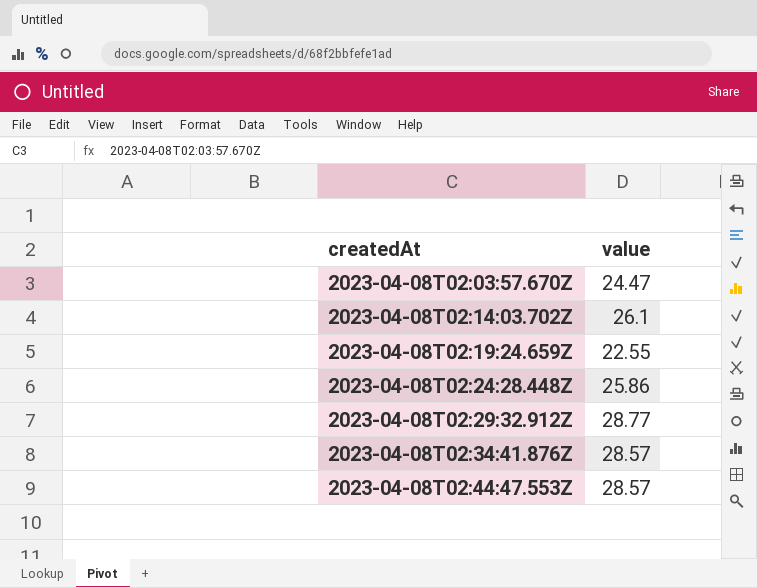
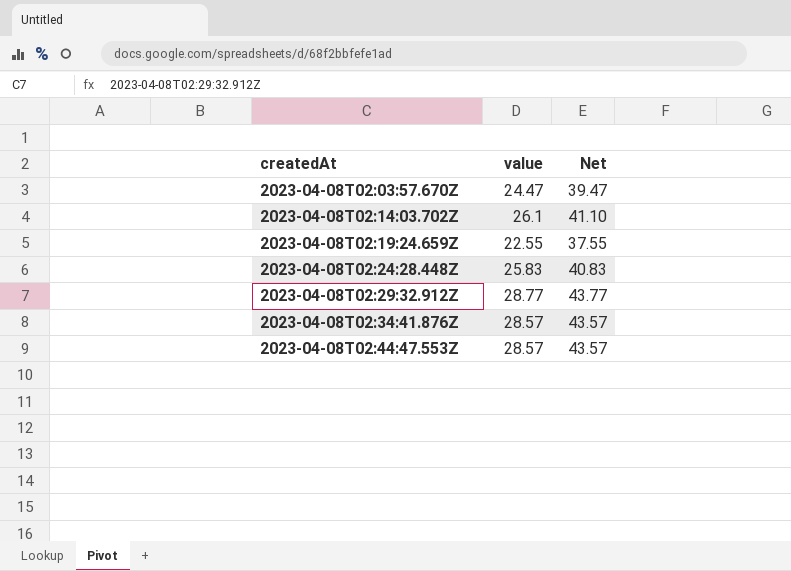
column Net | formula: none -> [value] + 15
2023-04-08T02:24:28.448Z | value: 25.86 -> 25.83

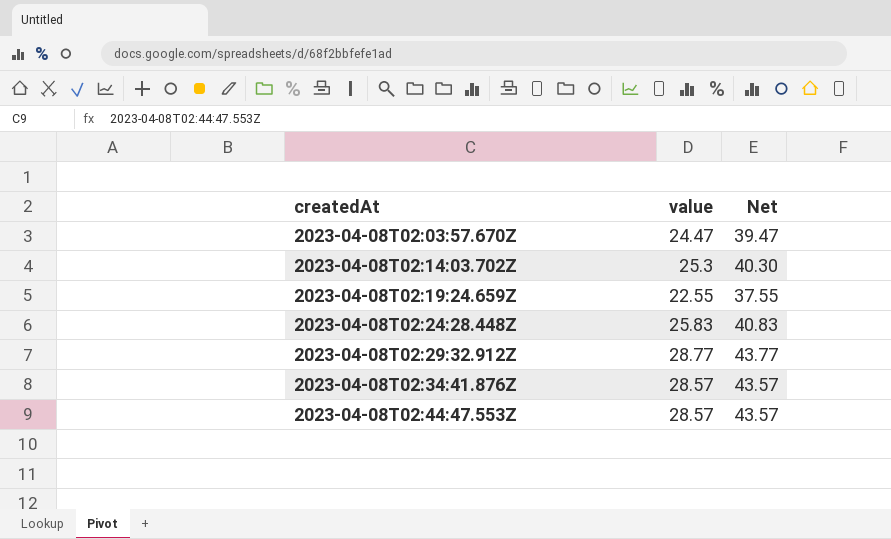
2023-04-08T02:14:03.702Z | value: 26.1 -> 25.3
2023-04-08T02:14:03.702Z | Net: 41.10 -> 40.30

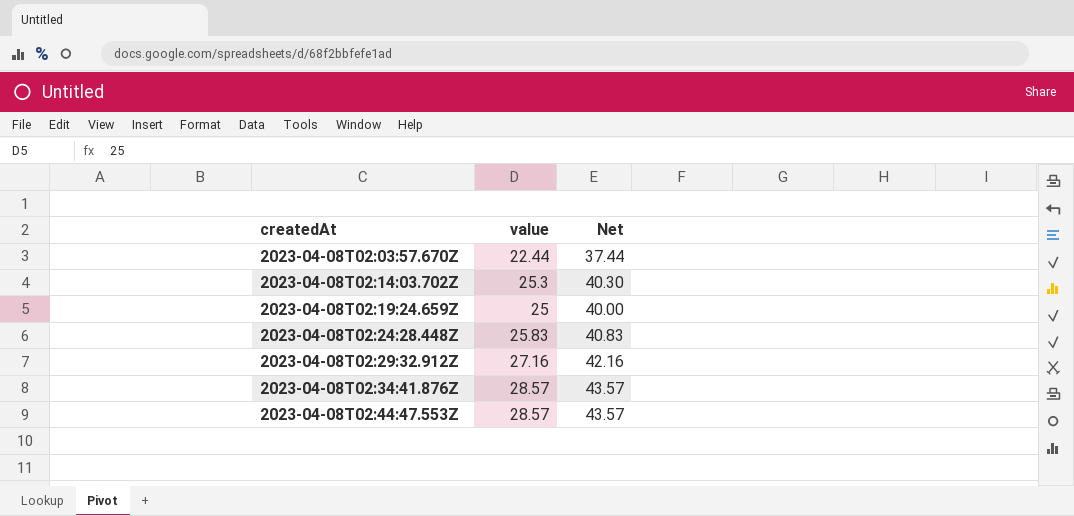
2023-04-08T02:03:57.670Z | value: 24.47 -> 22.44
2023-04-08T02:03:57.670Z | Net: 39.47 -> 37.44
2023-04-08T02:19:24.659Z | value: 22.55 -> 25
2023-04-08T02:19:24.659Z | Net: 37.55 -> 40.00
2023-04-08T02:29:32.912Z | value: 28.77 -> 27.16
2023-04-08T02:29:32.912Z | Net: 43.77 -> 42.16

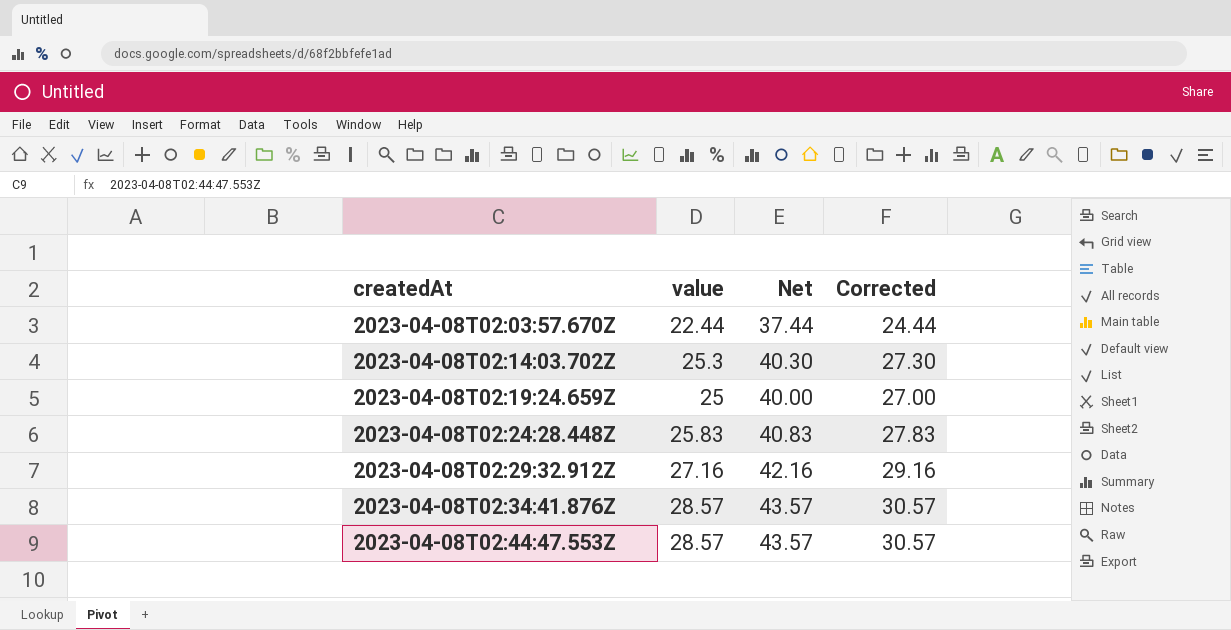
column Corrected | formula: none -> [value] + 2

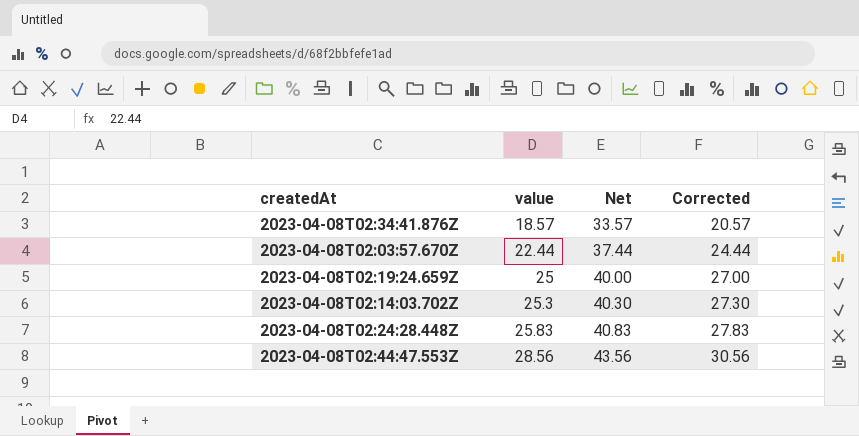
row order: createdAt ascending -> value ascending
row 2023-04-08T02:29:32.912Z: 27.16 | 42.16 | 29.16 -> none
2023-04-08T02:34:41.876Z | value: 28.57 -> 18.57
2023-04-08T02:34:41.876Z | Net: 43.57 -> 33.57
2023-04-08T02:34:41.876Z | Corrected: 30.57 -> 20.57
2023-04-08T02:44:47.553Z | value: 28.57 -> 28.56
2023-04-08T02:44:47.553Z | Net: 43.57 -> 43.56
2023-04-08T02:44:47.553Z | Corrected: 30.57 -> 30.56

